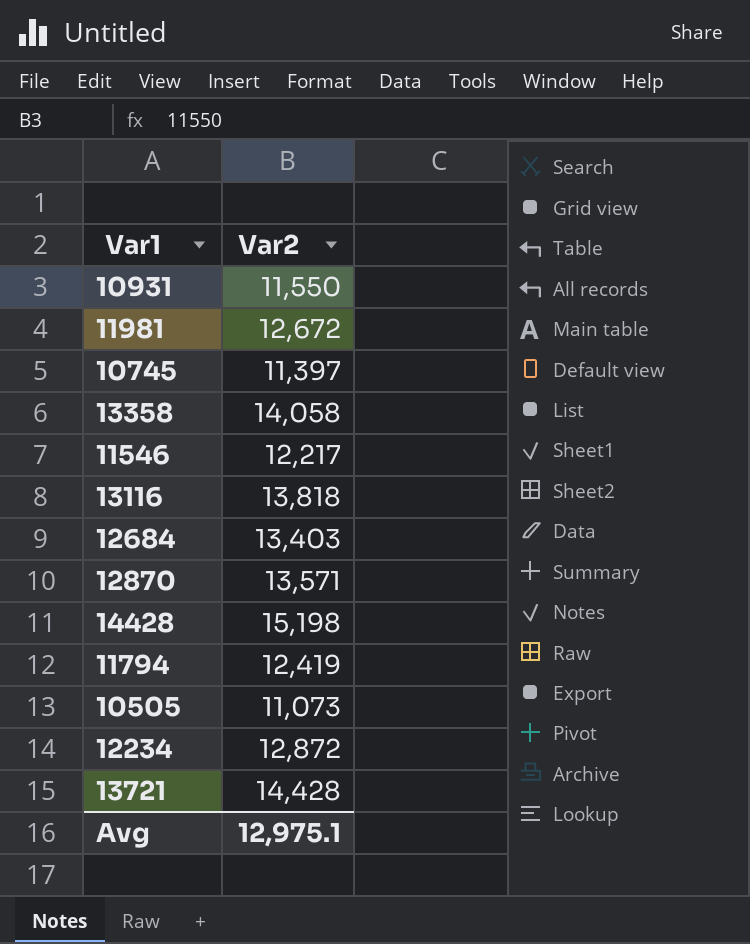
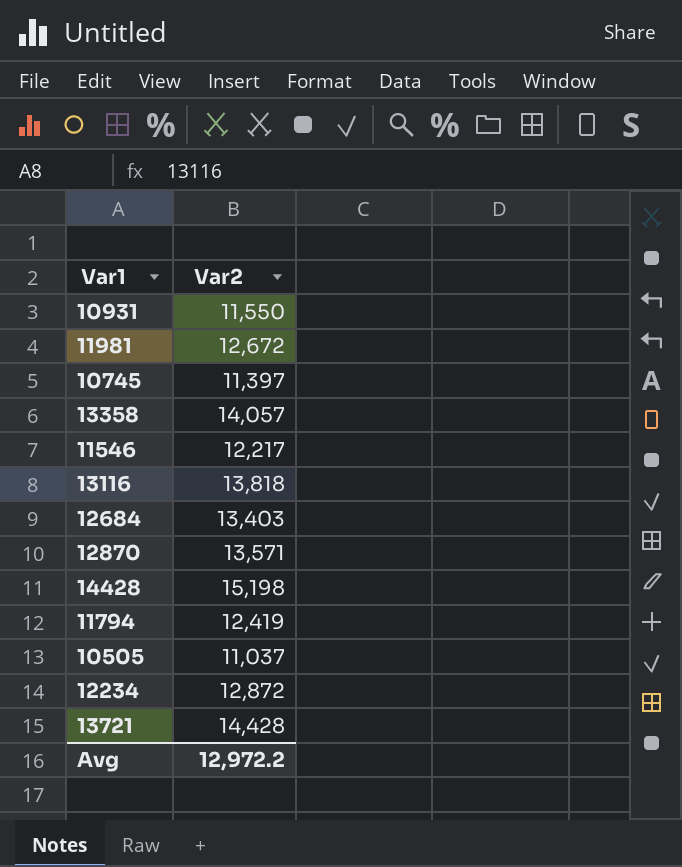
13358 | Var2: 14,058 -> 14,057
10505 | Var2: 11,073 -> 11,037
Avg | Var2: 12,975.1 -> 12,972.2

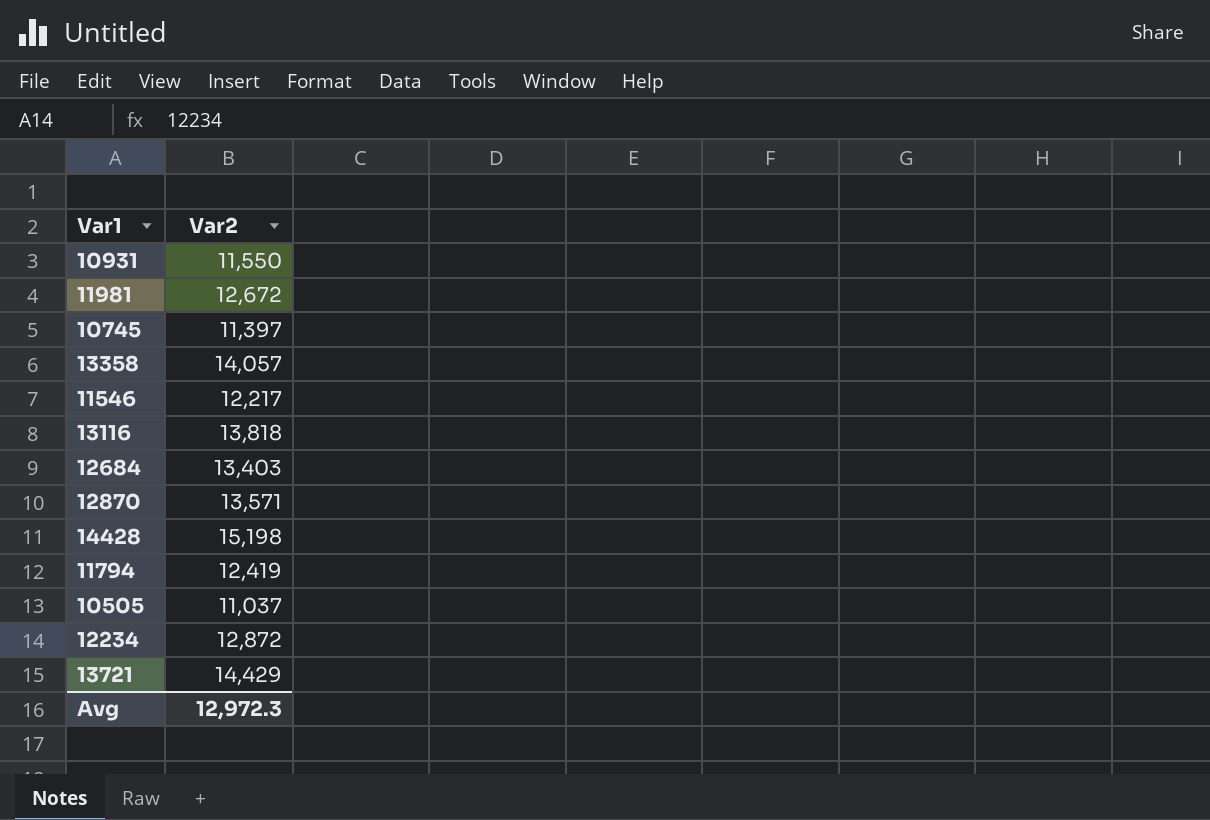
13721 | Var2: 14,428 -> 14,429
Avg | Var2: 12,972.2 -> 12,972.3

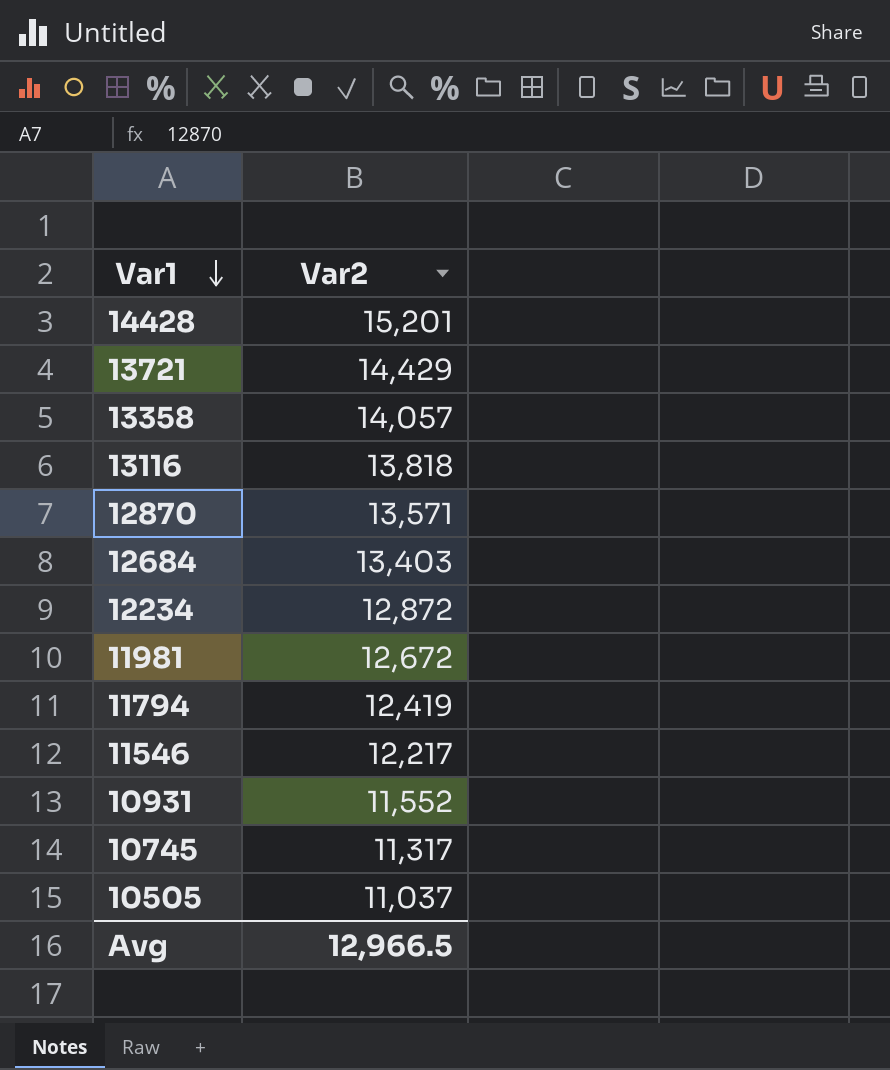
row order: none -> Var1 descending
14428 | Var2: 15,198 -> 15,201
10931 | Var2: 11,550 -> 11,552
10745 | Var2: 11,397 -> 11,317
Avg | Var2: 12,972.3 -> 12,966.5

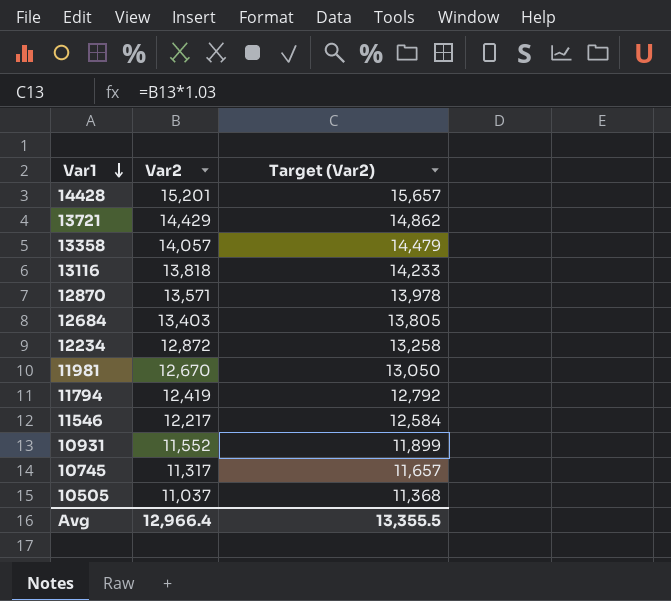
column Target (Var2) | formula: none -> [Var2] * 1.03
11981 | Var2: 12,672 -> 12,670
Avg | Var2: 12,966.5 -> 12,966.4

